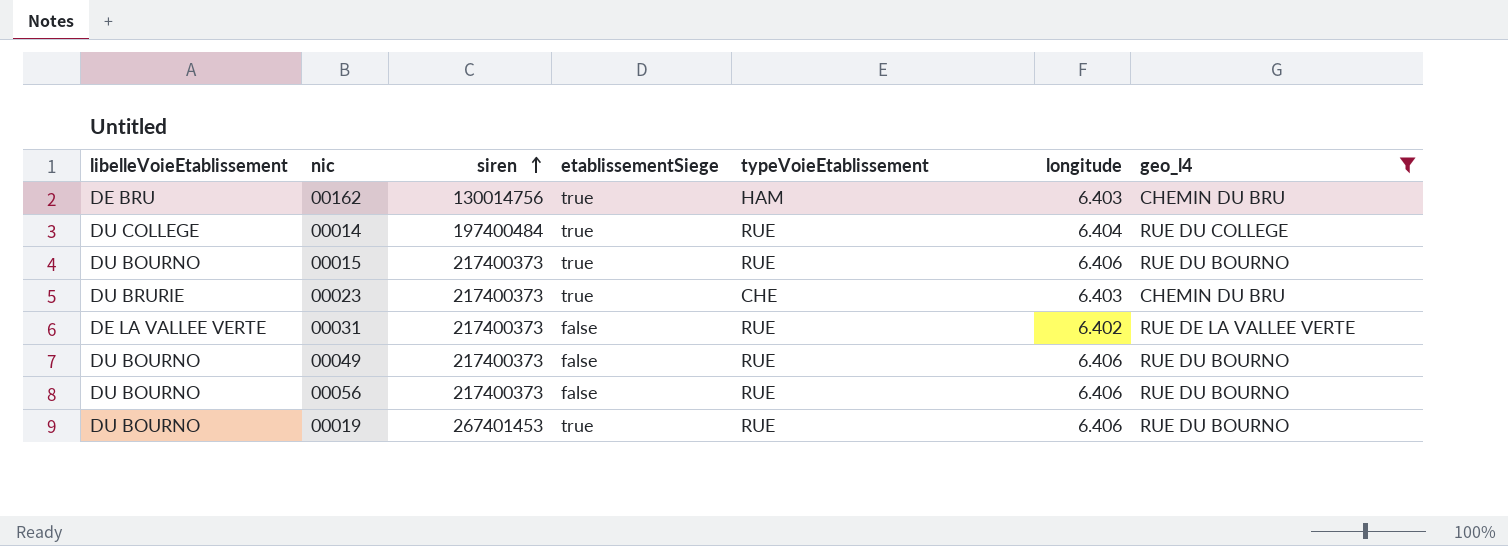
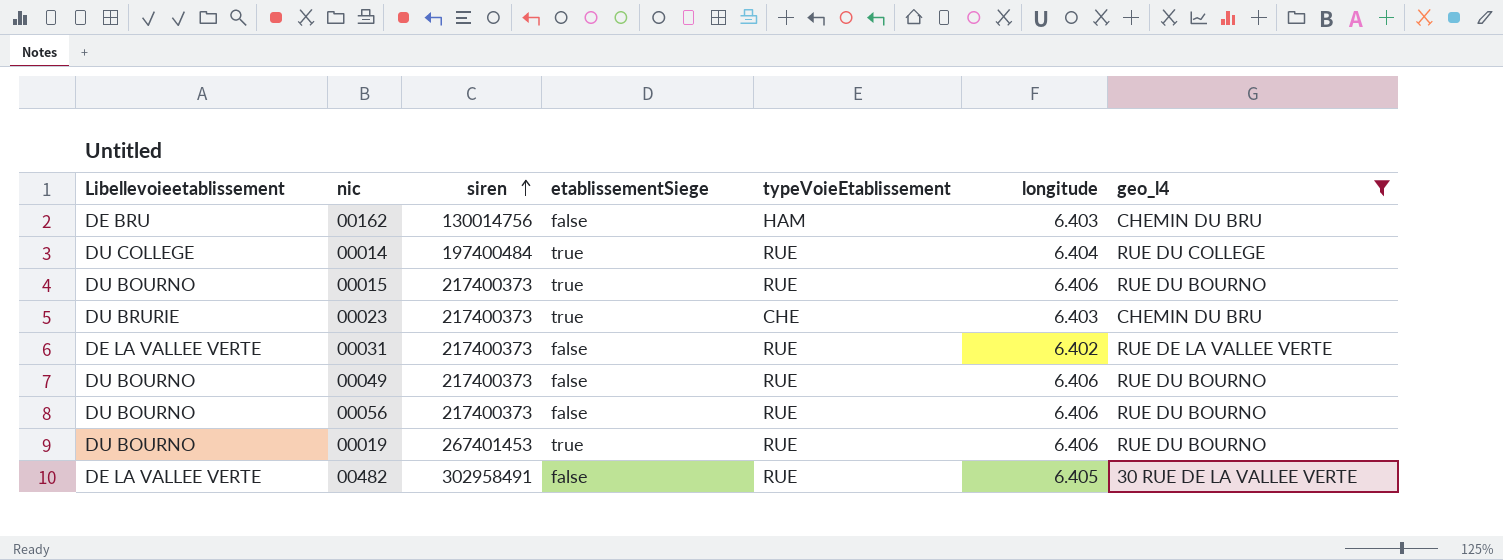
column name: libelleVoieEtablissement -> Libellevoieetablissement
00162 | etablissementSiege: true -> false
row 00482: none -> DE LA VALLEE VERTE | 302958491 | false | RUE | 6.405 | 30 RUE DE LA VALLEE VERTE

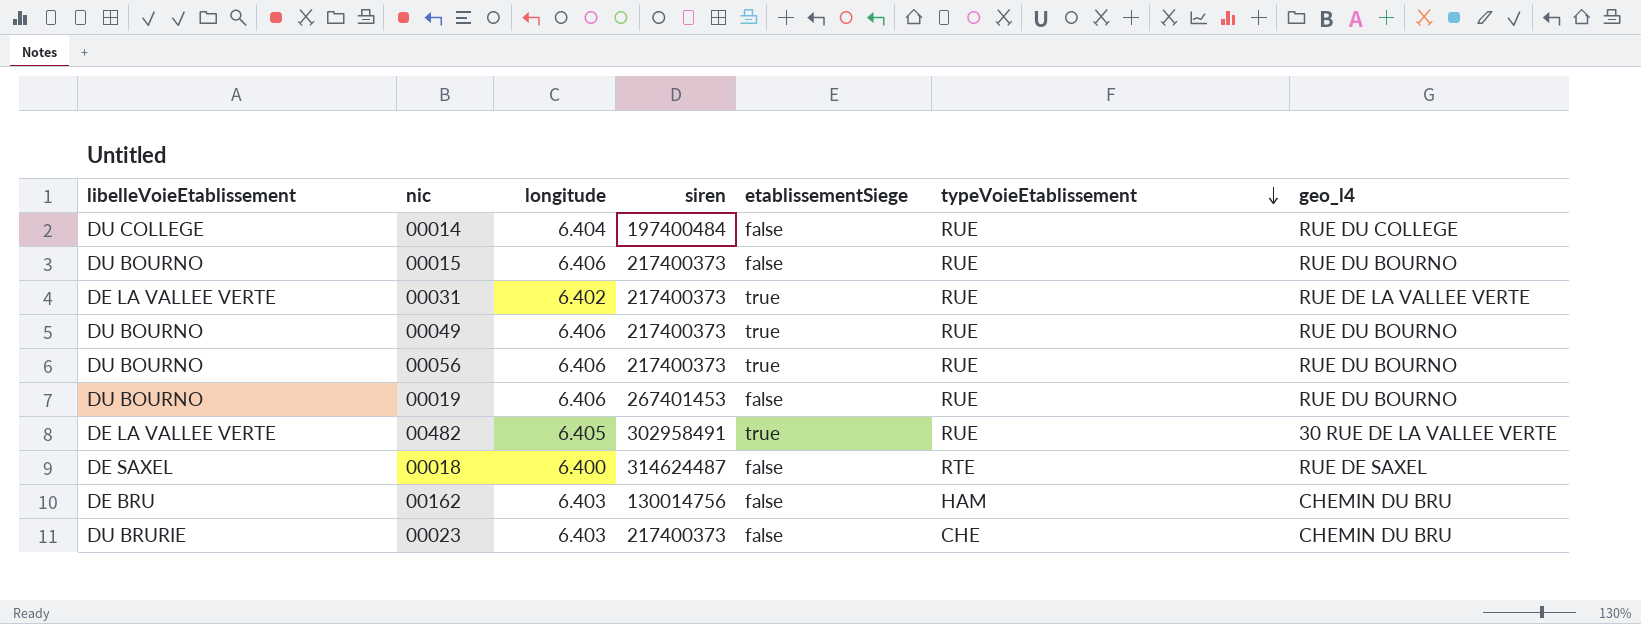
filter: geo_l4 != RUE DE SAXEL -> none
row order: siren ascending -> typeVoieEtablissement descending
column name: Libellevoieetablissement -> libelleVoieEtablissement
column longitude | position: 6 -> 3
00014 | etablissementSiege: true -> false
00015 | etablissementSiege: true -> false
00031 | etablissementSiege: false -> true
00049 | etablissementSiege: false -> true
00056 | etablissementSiege: false -> true
00019 | etablissementSiege: true -> false
00482 | etablissementSiege: false -> true
00023 | etablissementSiege: true -> false

